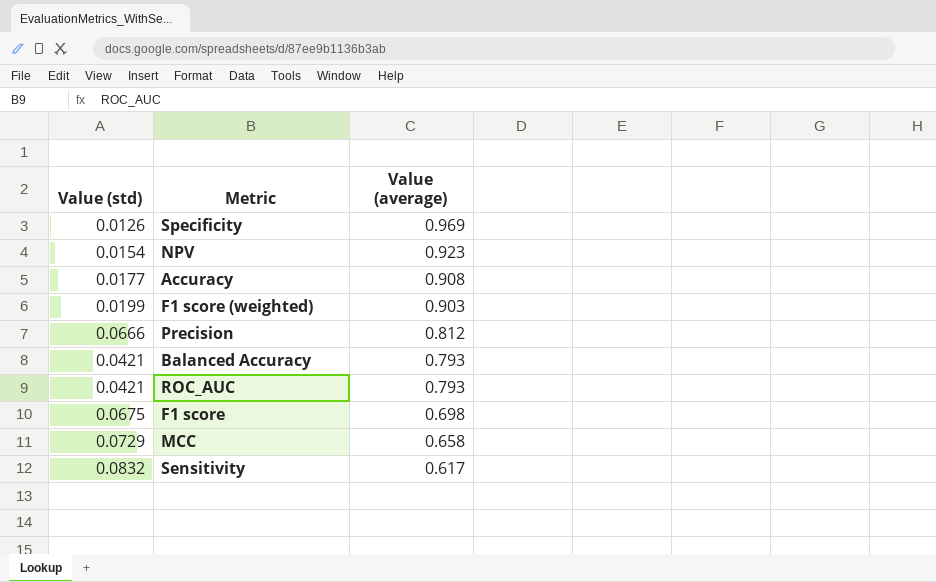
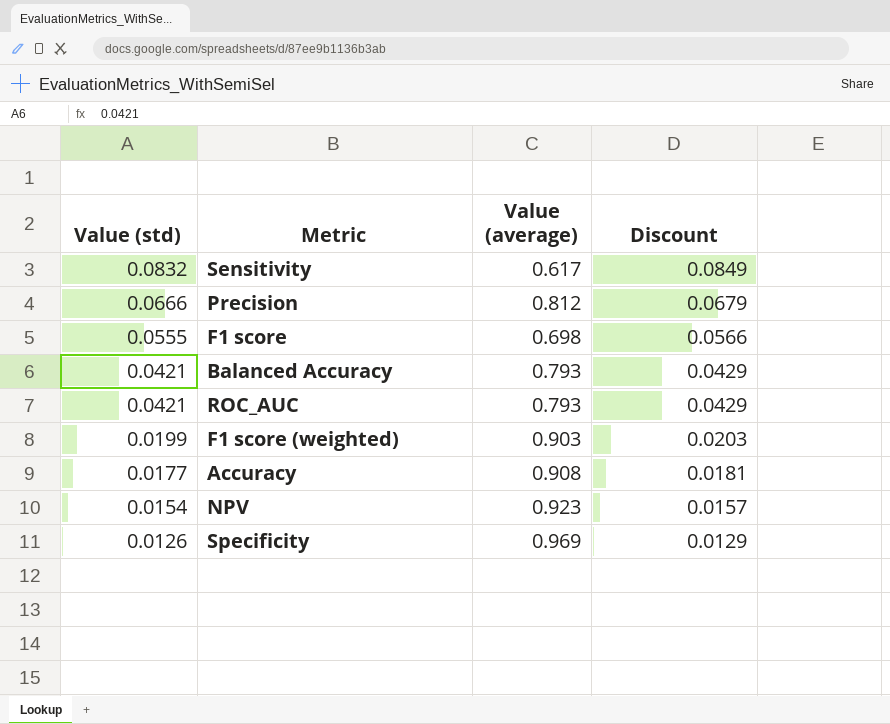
row order: Value (average) descending -> Value (std) descending
column Discount | formula: none -> [Value (std)] * 1.02
row MCC: 0.0729 | 0.658 -> none
F1 score | Value (std): 0.0675 -> 0.0555

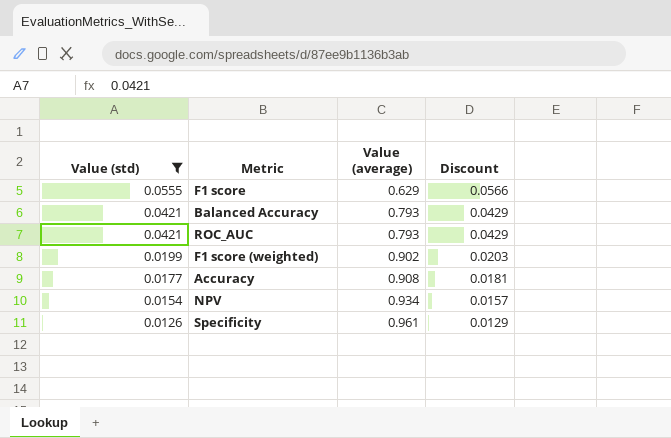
filter: none -> Value (std) <= 0.0555
F1 score | Value (average): 0.698 -> 0.629
F1 score (weighted) | Value (average): 0.903 -> 0.902
NPV | Value (average): 0.923 -> 0.934
Specificity | Value (average): 0.969 -> 0.961

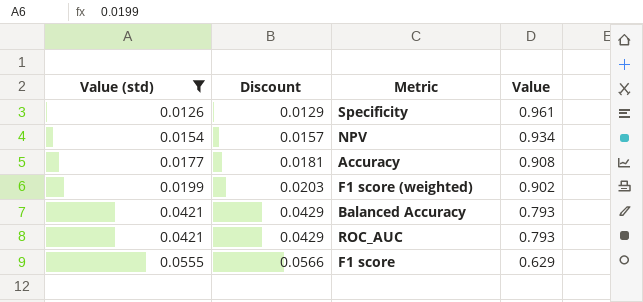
row order: Value (std) descending -> Value (std) ascending
column Discount | position: 4 -> 2
column name: Value (average) -> Value

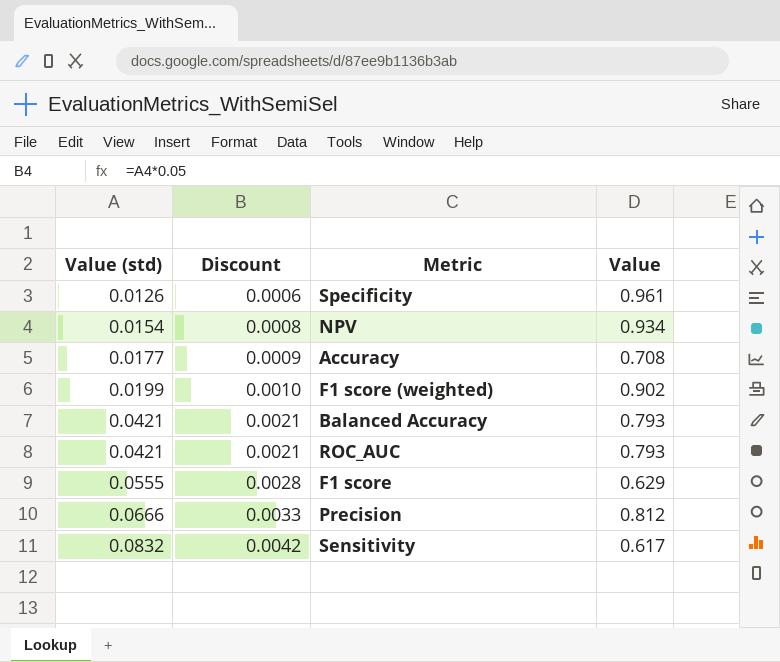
filter: Value (std) <= 0.0555 -> none
column Discount | formula: [Value (std)] * 1.02 -> [Value (std)] * 0.05
Accuracy | Value: 0.908 -> 0.708

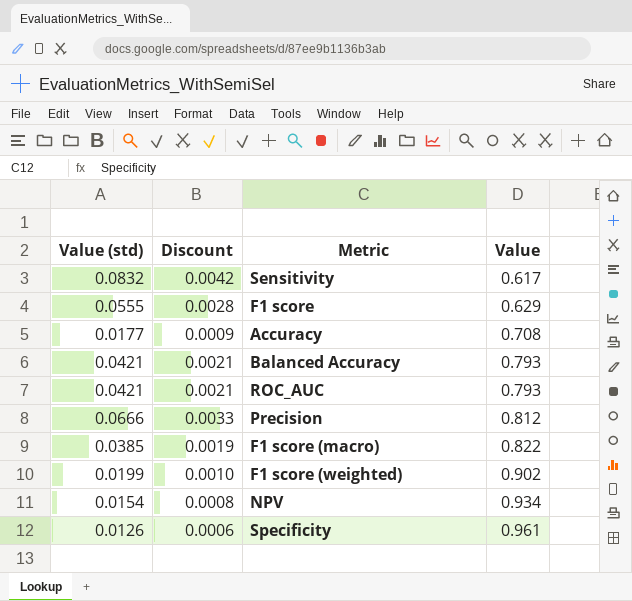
row order: Value (std) ascending -> Value ascending
row F1 score (macro): none -> 0.0385 | 0.0019 | 0.822

